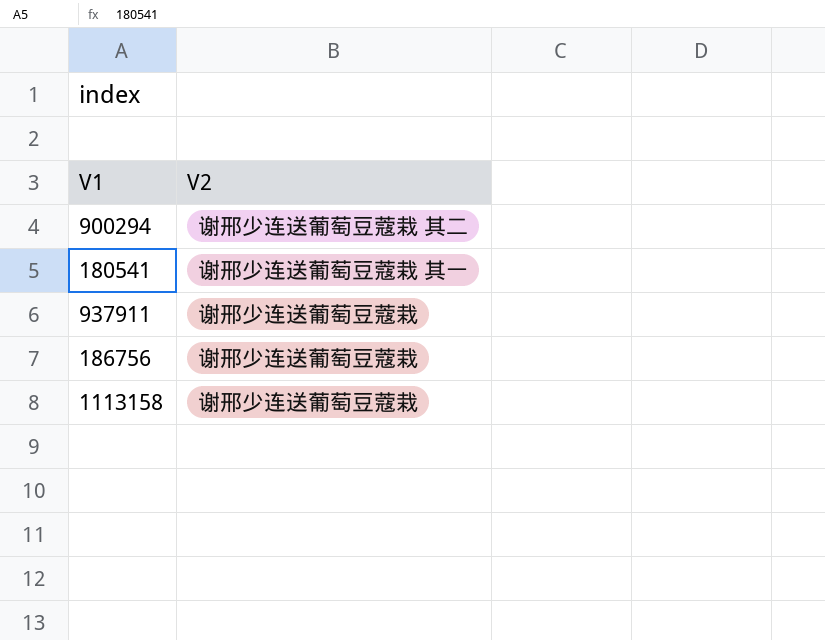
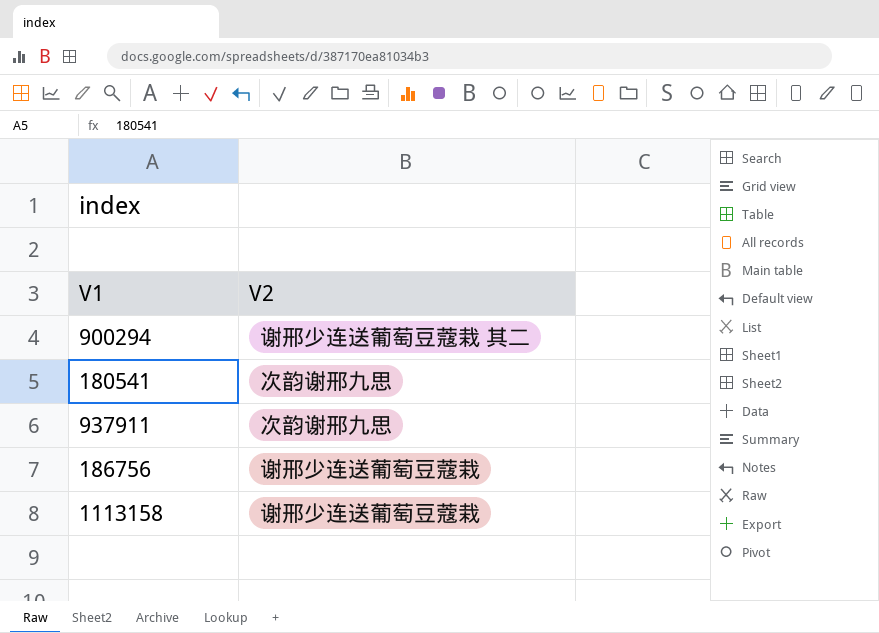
180541 | V2: 谢邢少连送葡萄豆蔻栽 其一 -> 次韵谢邢九思
937911 | V2: 谢邢少连送葡萄豆蔻栽 -> 次韵谢邢九思

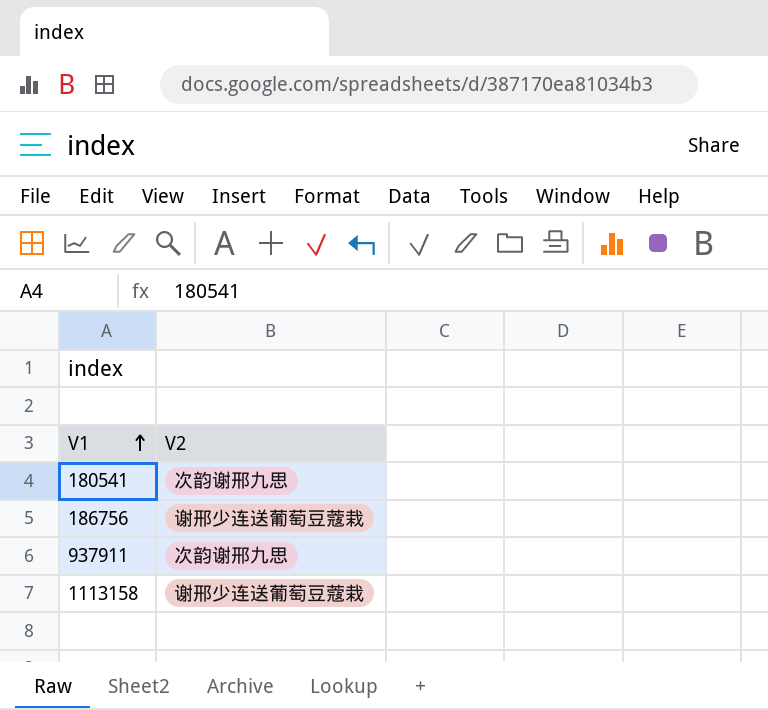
row order: none -> V1 ascending
row 900294: 谢邢少连送葡萄豆蔻栽 其二 -> none

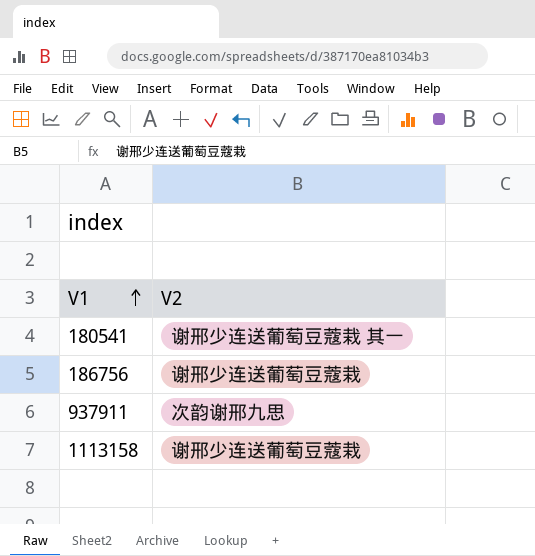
180541 | V2: 次韵谢邢九思 -> 谢邢少连送葡萄豆蔻栽 其一

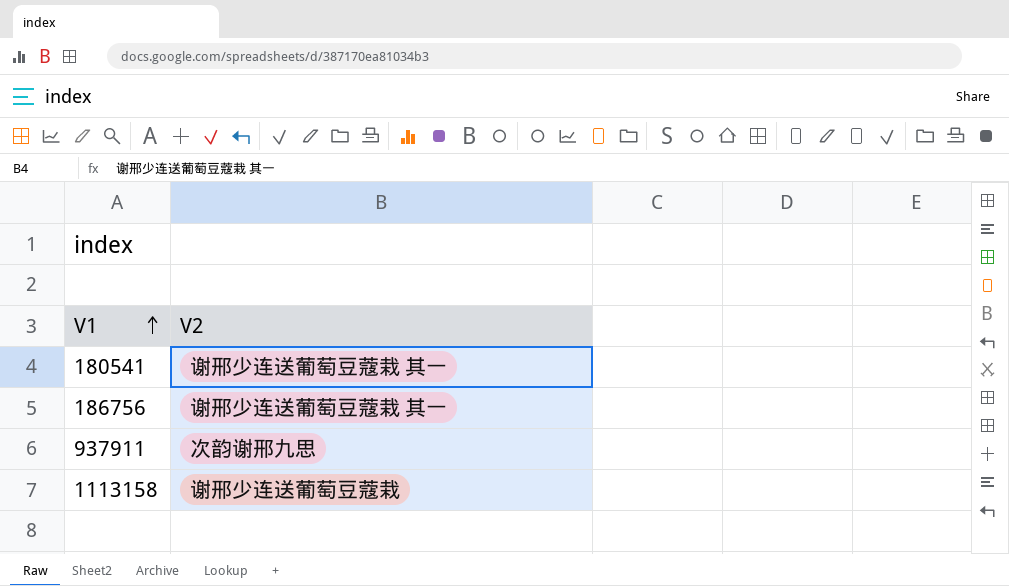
186756 | V2: 谢邢少连送葡萄豆蔻栽 -> 谢邢少连送葡萄豆蔻栽 其一

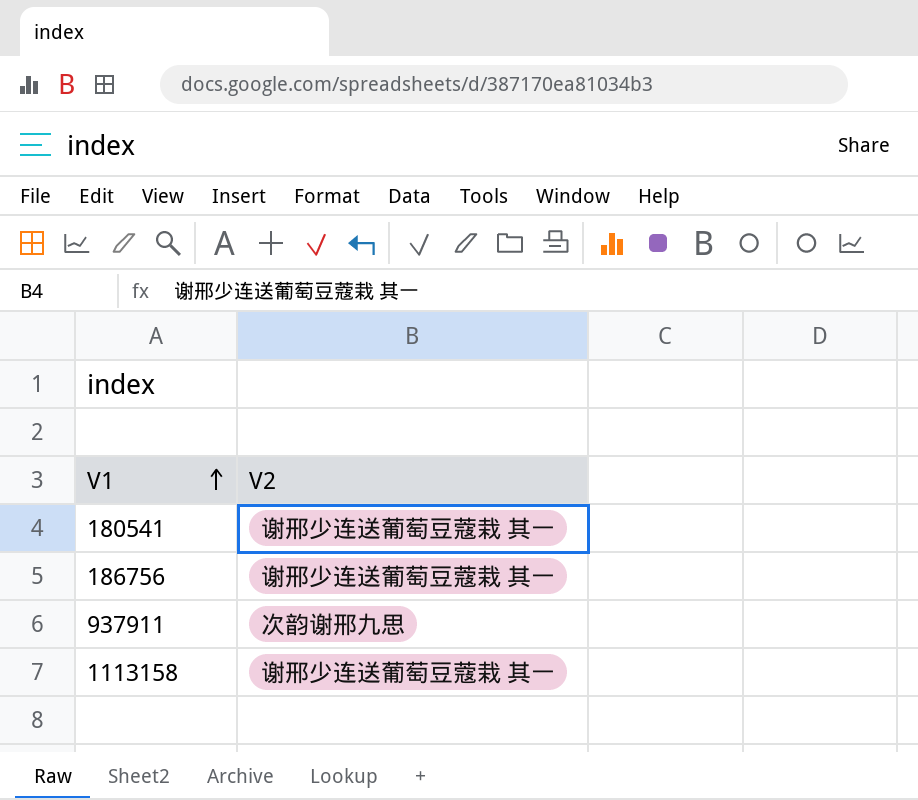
1113158 | V2: 谢邢少连送葡萄豆蔻栽 -> 谢邢少连送葡萄豆蔻栽 其一

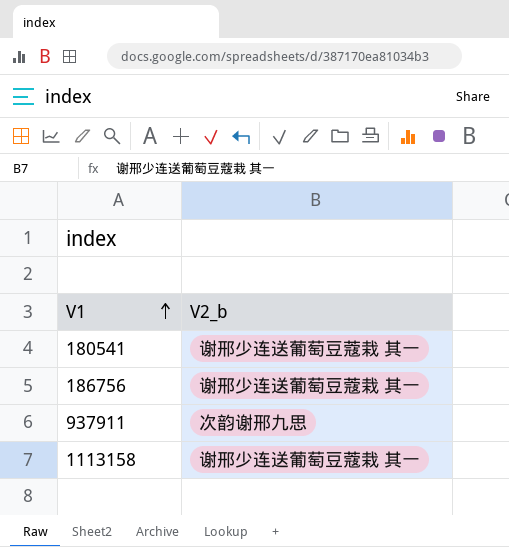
column name: V2 -> V2_b

